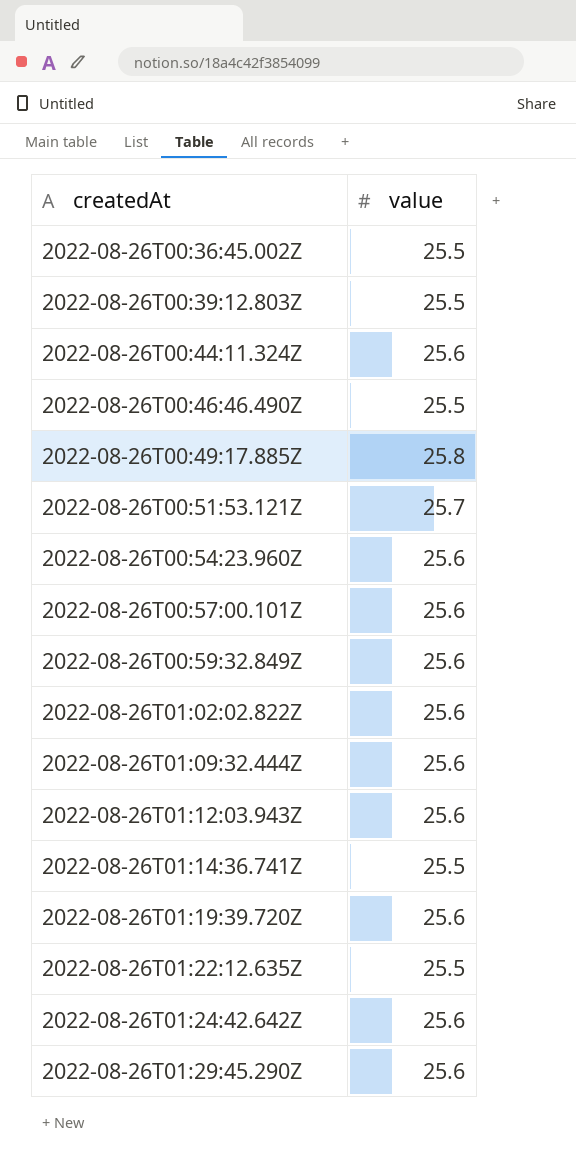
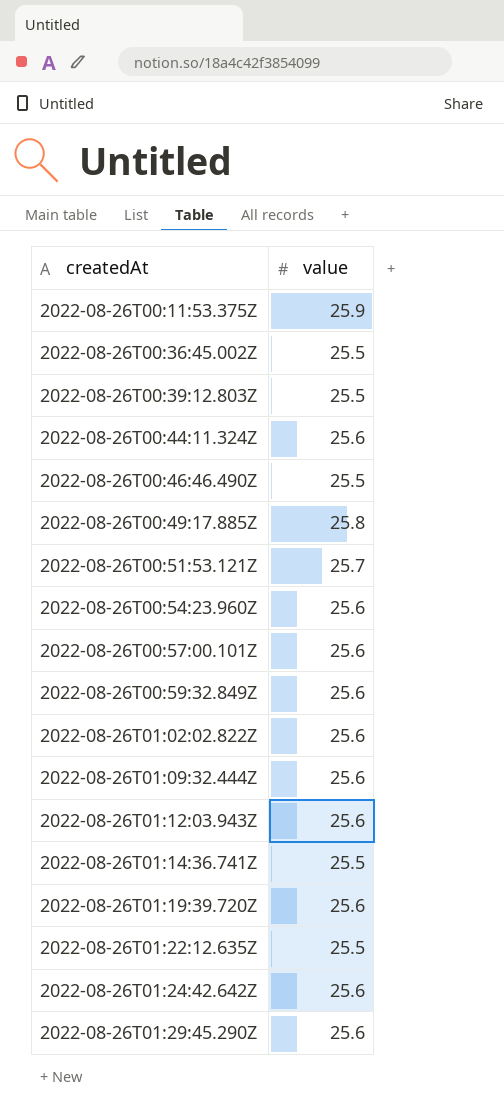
row 2022-08-26T00:11:53.375Z: none -> 25.9

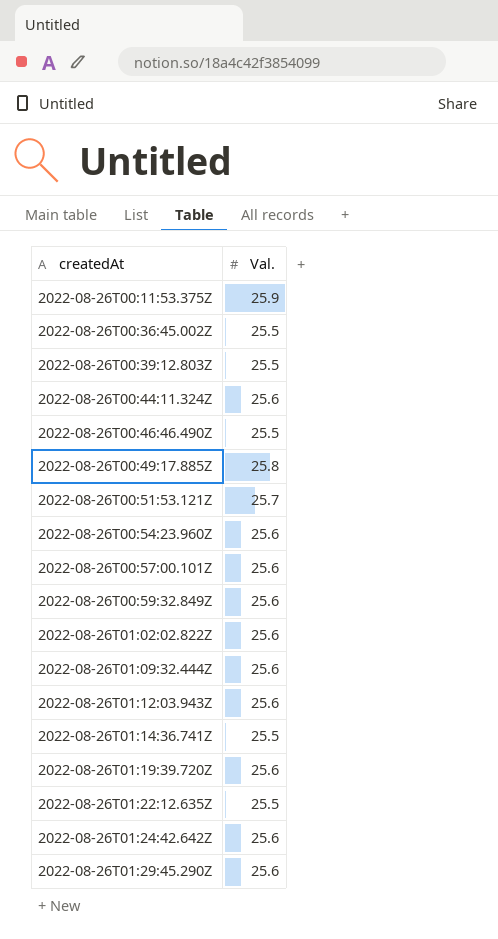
column name: value -> Val.

